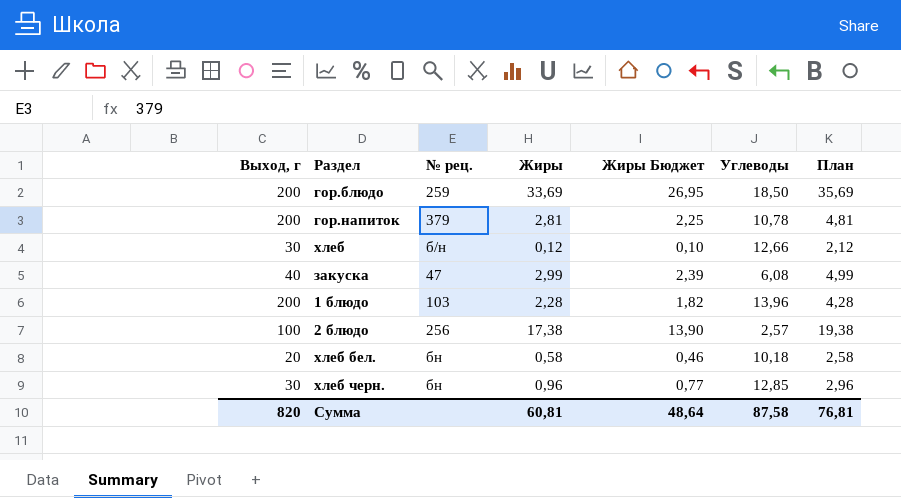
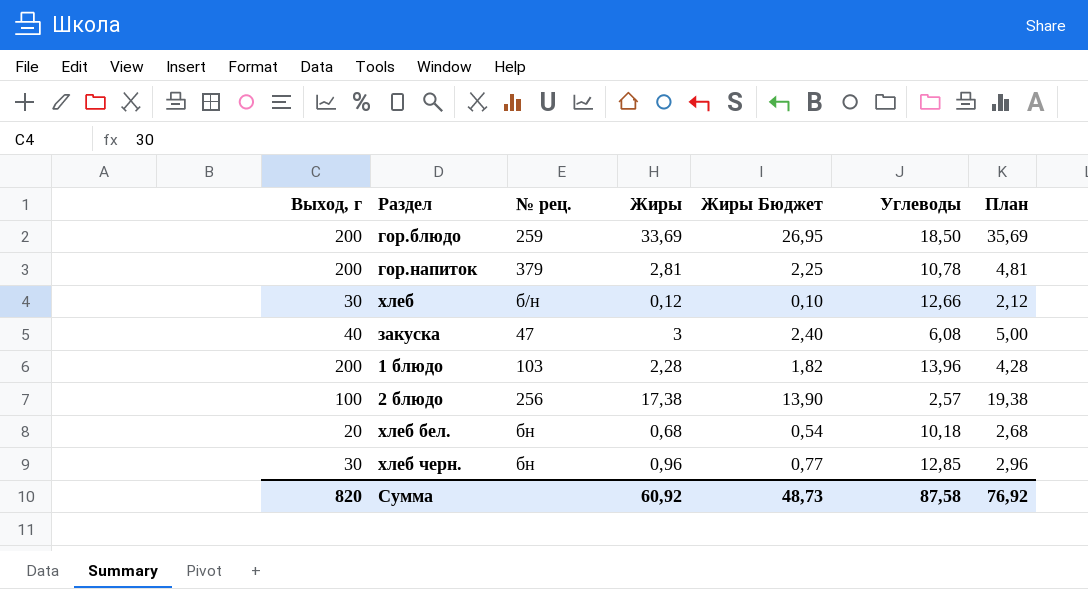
закуска | Жиры: 2,99 -> 3
закуска | Жиры Бюджет: 2,39 -> 2,40
закуска | План: 4,99 -> 5,00
хлеб бел. | Жиры: 0,58 -> 0,68
хлеб бел. | Жиры Бюджет: 0,46 -> 0,54
хлеб бел. | План: 2,58 -> 2,68
Сумма | Жиры: 60,81 -> 60,92
Сумма | Жиры Бюджет: 48,64 -> 48,73
Сумма | План: 76,81 -> 76,92

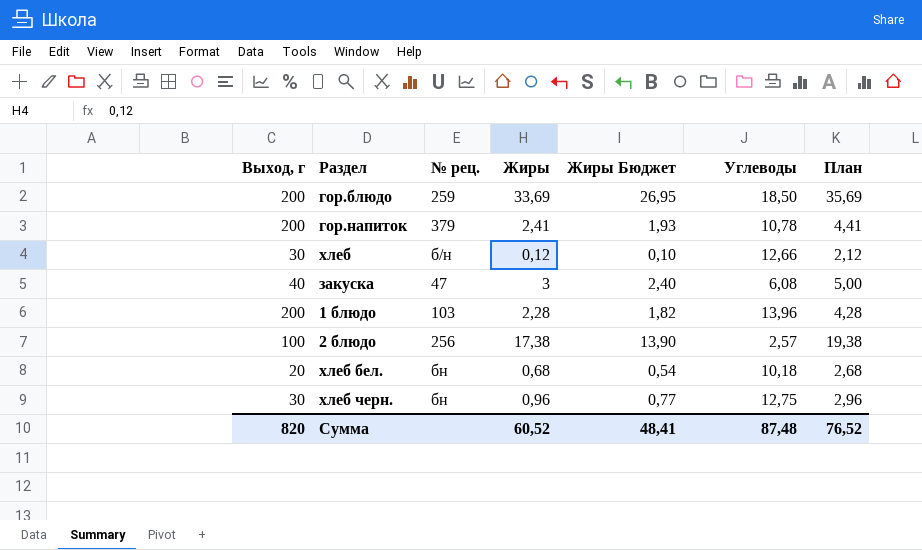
гор.напиток | Жиры: 2,81 -> 2,41
гор.напиток | Жиры Бюджет: 2,25 -> 1,93
гор.напиток | План: 4,81 -> 4,41
хлеб черн. | Углеводы: 12,85 -> 12,75
Сумма | Жиры: 60,92 -> 60,52
Сумма | Жиры Бюджет: 48,73 -> 48,41
Сумма | Углеводы: 87,58 -> 87,48
Сумма | План: 76,92 -> 76,52

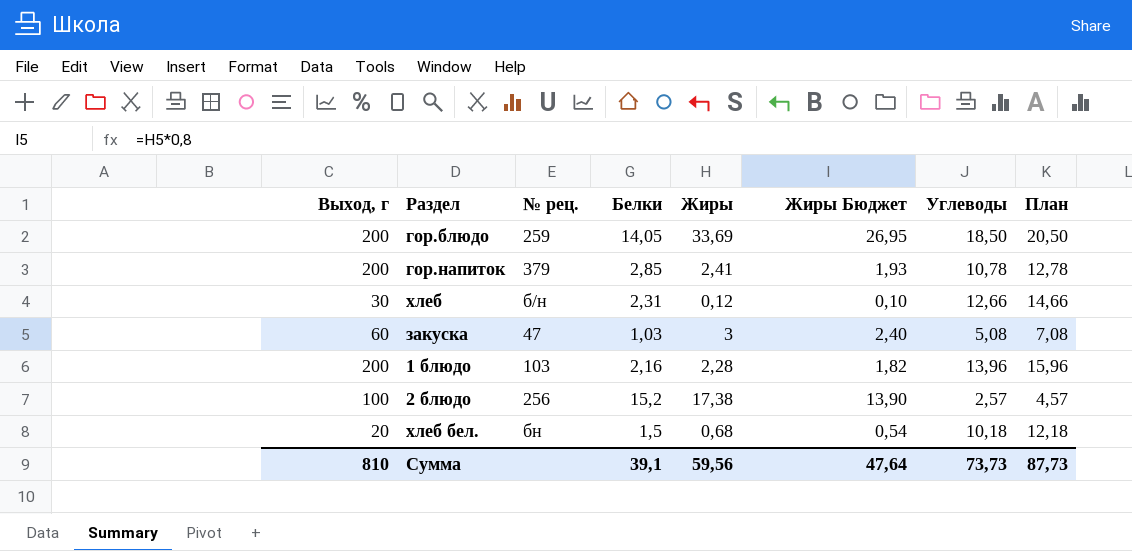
column Белки | position: none -> 4
column План | formula: [Жиры] + 2 -> [Углеводы] + 2
row хлеб черн.: 30 | бн | 0,96 | 0,77 | 12,75 | 2,96 -> none
закуска | Выход, г: 40 -> 60
закуска | Углеводы: 6,08 -> 5,08
Сумма | Выход, г: 820 -> 810
Сумма | Жиры: 60,52 -> 59,56
Сумма | Жиры Бюджет: 48,41 -> 47,64
Сумма | Углеводы: 87,48 -> 73,73
Сумма | План: 76,52 -> 87,73

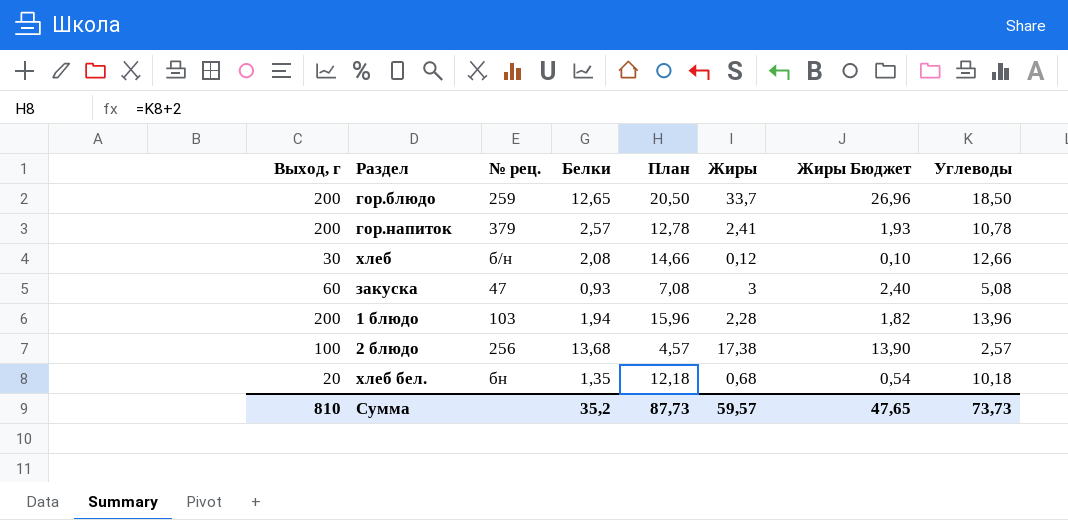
column План | position: 8 -> 5
гор.блюдо | Белки: 14,05 -> 12,65
гор.блюдо | Жиры: 33,69 -> 33,7
гор.блюдо | Жиры Бюджет: 26,95 -> 26,96
гор.напиток | Белки: 2,85 -> 2,57
хлеб | Белки: 2,31 -> 2,08
закуска | Белки: 1,03 -> 0,93
1 блюдо | Белки: 2,16 -> 1,94
2 блюдо | Белки: 15,2 -> 13,68
хлеб бел. | Белки: 1,5 -> 1,35
Сумма | Белки: 39,1 -> 35,2
Сумма | Жиры: 59,56 -> 59,57
Сумма | Жиры Бюджет: 47,64 -> 47,65

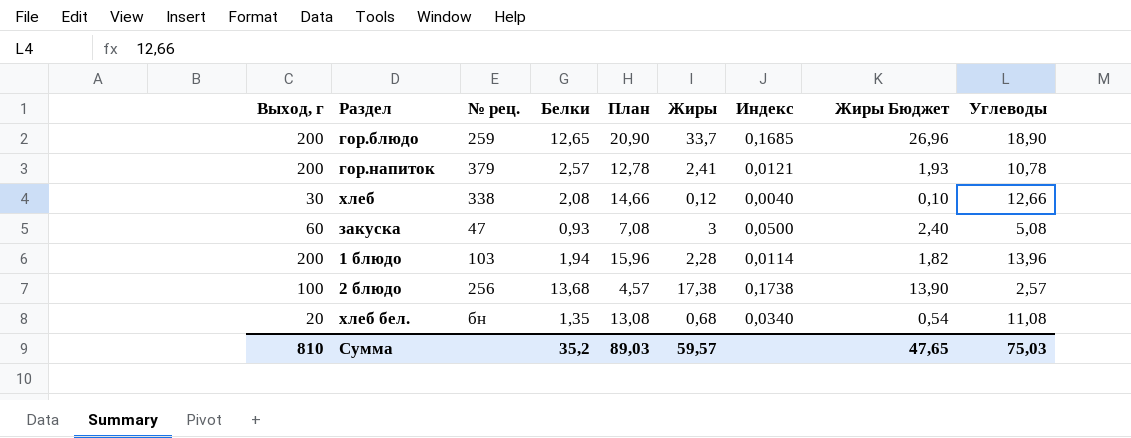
column Индекс | formula: none -> [Жиры] / [Выход, г]
гор.блюдо | План: 20,50 -> 20,90
гор.блюдо | Углеводы: 18,50 -> 18,90
хлеб | № рец.: б/н -> 338
хлеб бел. | План: 12,18 -> 13,08
хлеб бел. | Углеводы: 10,18 -> 11,08
Сумма | План: 87,73 -> 89,03
Сумма | Углеводы: 73,73 -> 75,03

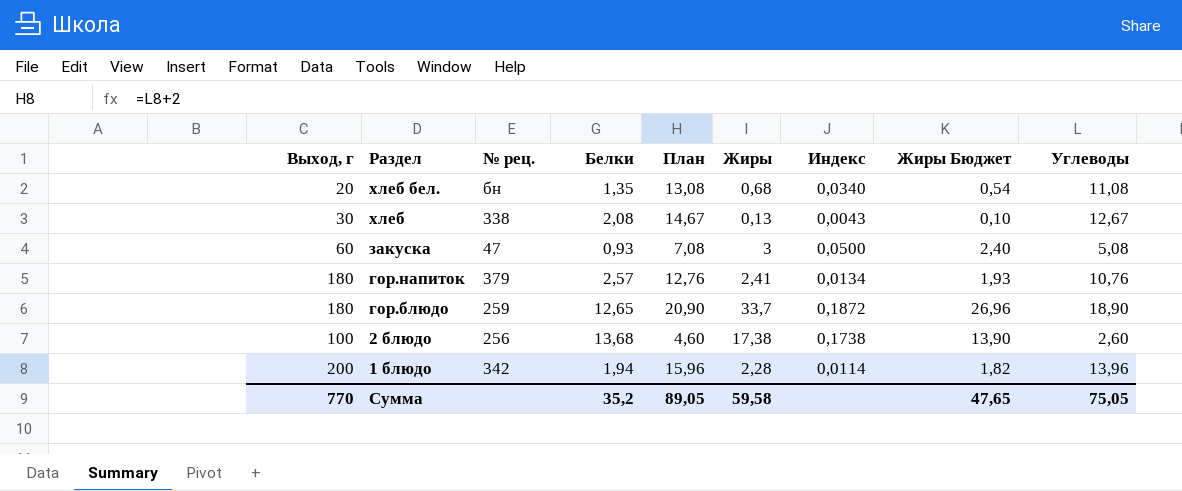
row order: none -> Раздел descending
хлеб | План: 14,66 -> 14,67
хлеб | Жиры: 0,12 -> 0,13
хлеб | Индекс: 0,0040 -> 0,0043
хлеб | Углеводы: 12,66 -> 12,67
гор.напиток | Выход, г: 200 -> 180
гор.напиток | План: 12,78 -> 12,76
гор.напиток | Индекс: 0,0121 -> 0,0134
гор.напиток | Углеводы: 10,78 -> 10,76
гор.блюдо | Выход, г: 200 -> 180
гор.блюдо | Индекс: 0,1685 -> 0,1872
2 блюдо | План: 4,57 -> 4,60
2 блюдо | Углеводы: 2,57 -> 2,60
1 блюдо | № рец.: 103 -> 342
Сумма | Выход, г: 810 -> 770
Сумма | План: 89,03 -> 89,05
Сумма | Жиры: 59,57 -> 59,58
Сумма | Углеводы: 75,03 -> 75,05

